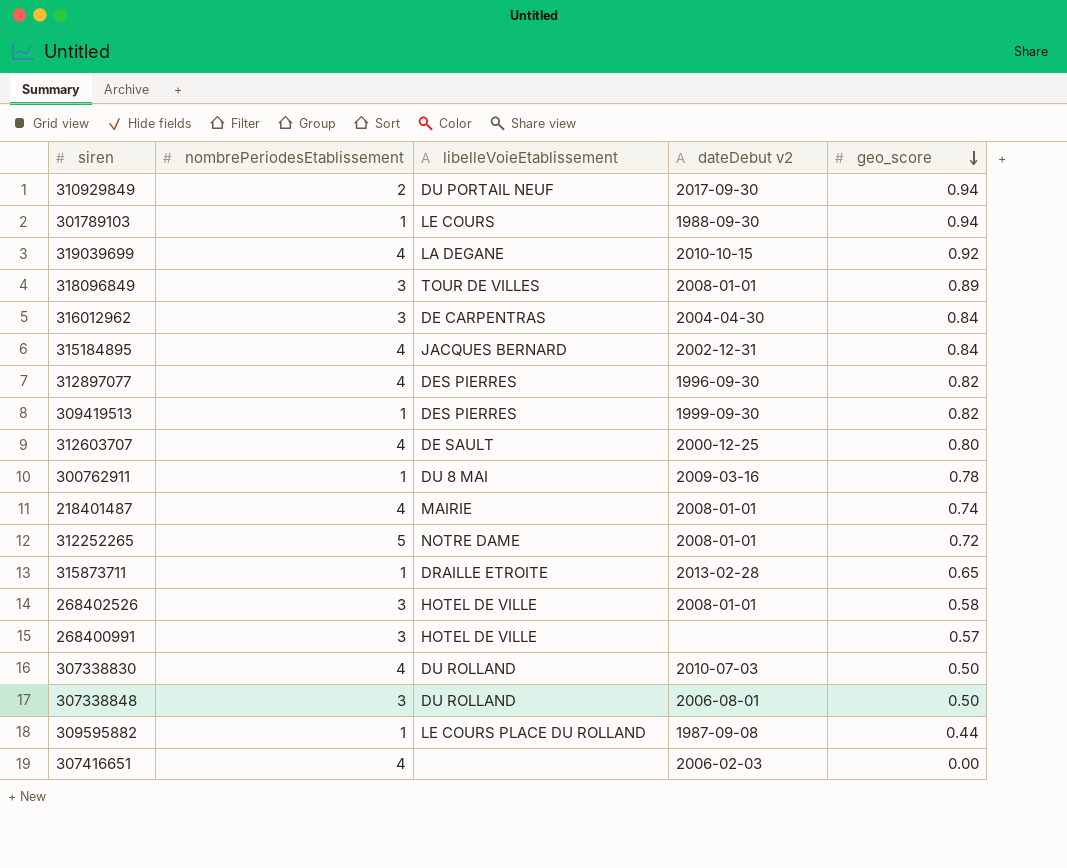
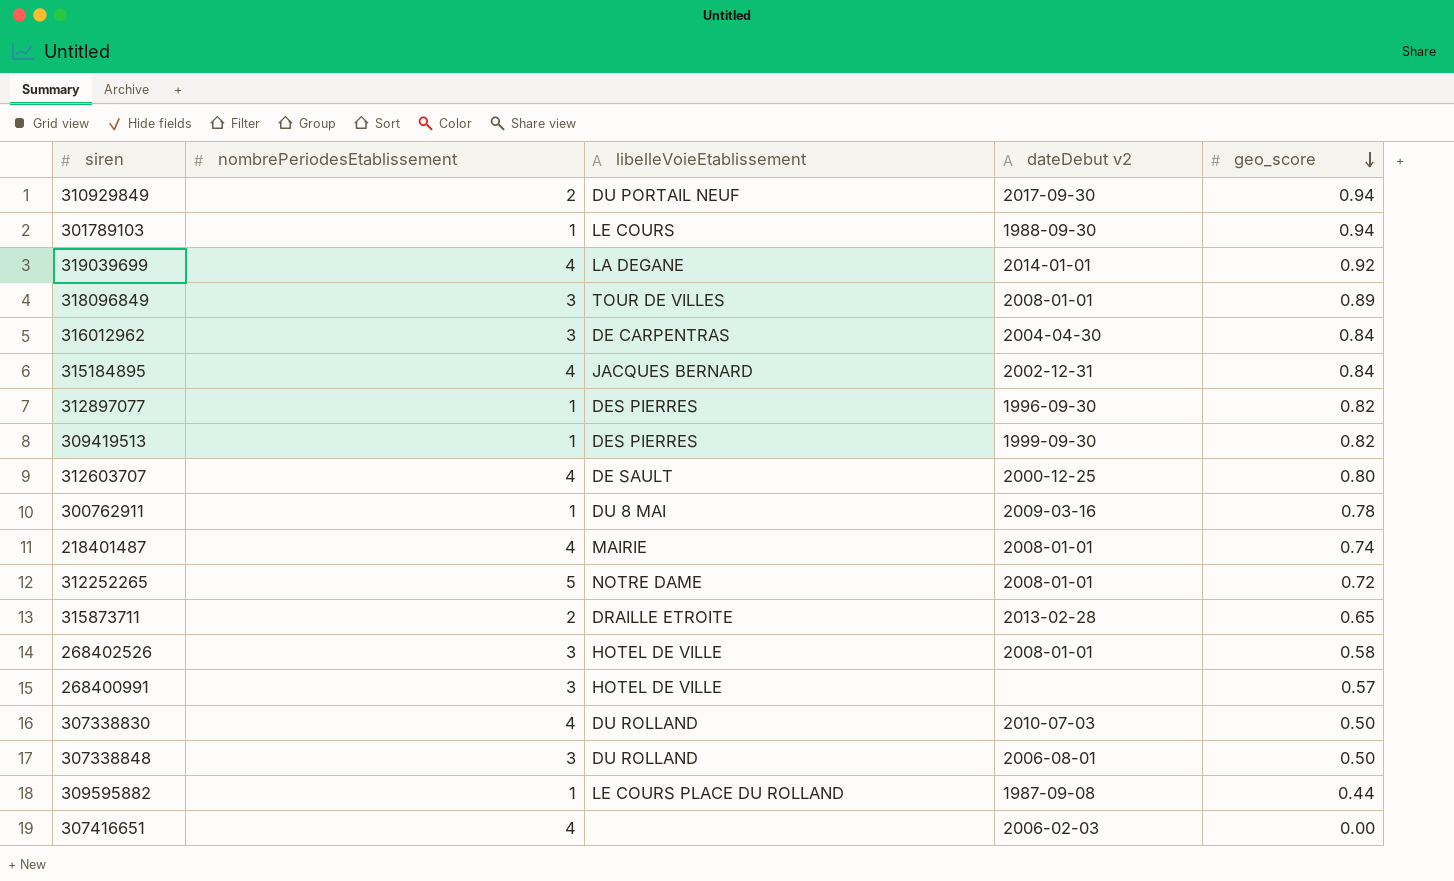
319039699 | dateDebut v2: 2010-10-15 -> 2014-01-01
312897077 | nombrePeriodesEtablissement: 4 -> 1
315873711 | nombrePeriodesEtablissement: 1 -> 2

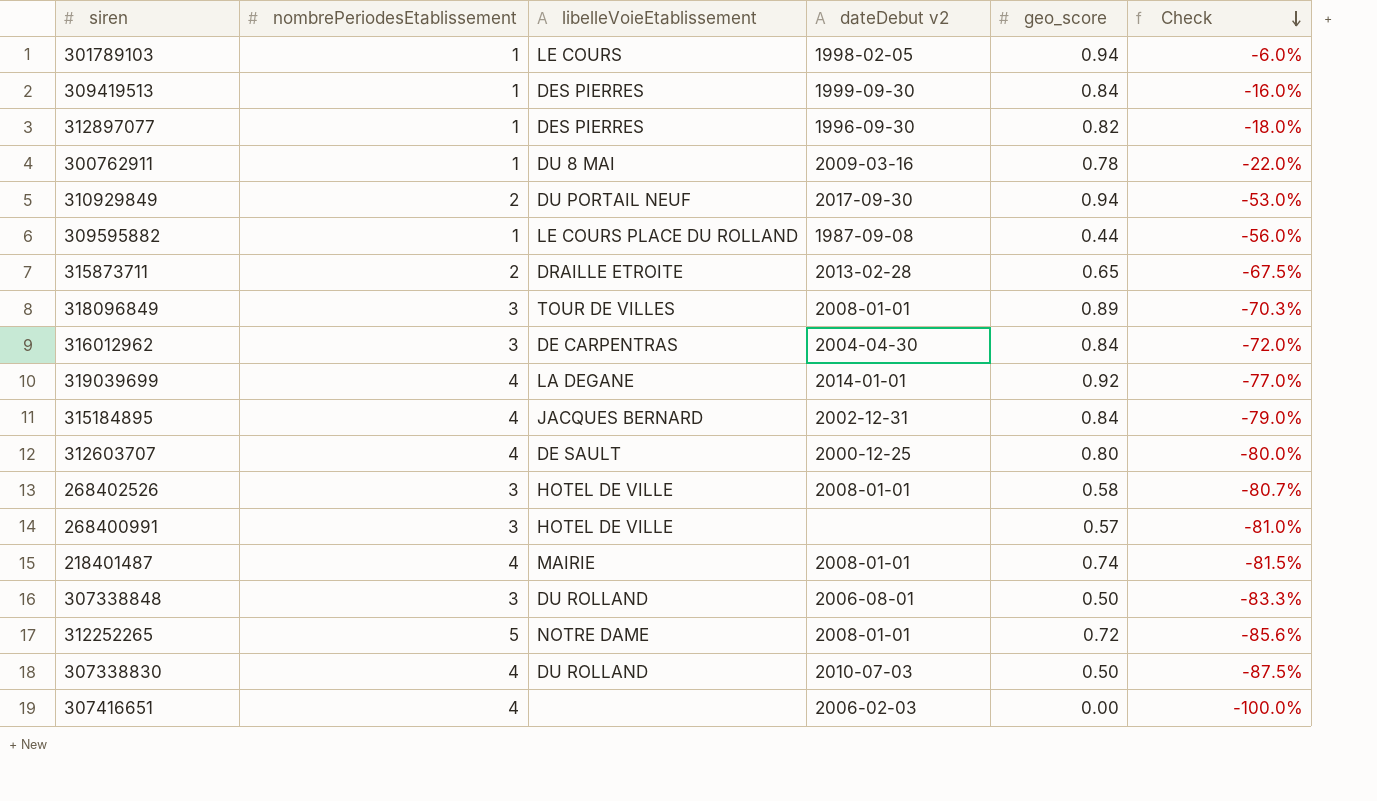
row order: geo_score descending -> Check descending
column Check | formula: none -> ([geo_score] - [nombrePeriodesEtablissement]) / [nombrePeriodesEtablissement]
301789103 | dateDebut v2: 1988-09-30 -> 1998-02-05
309419513 | geo_score: 0.82 -> 0.84

